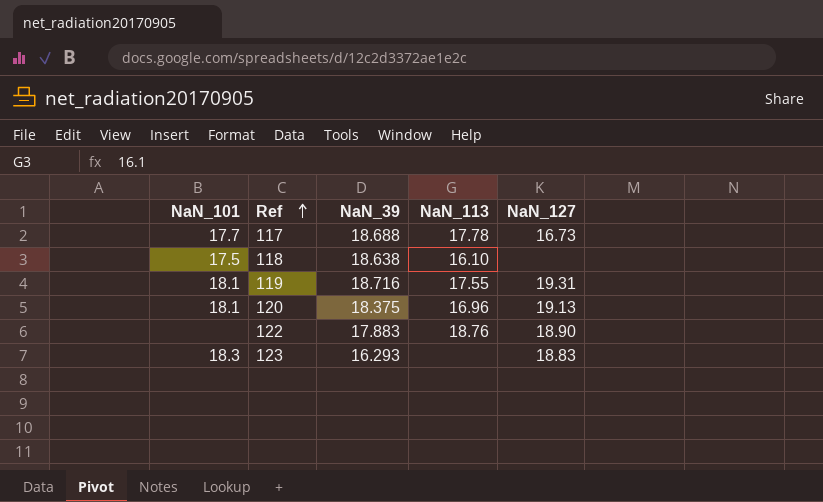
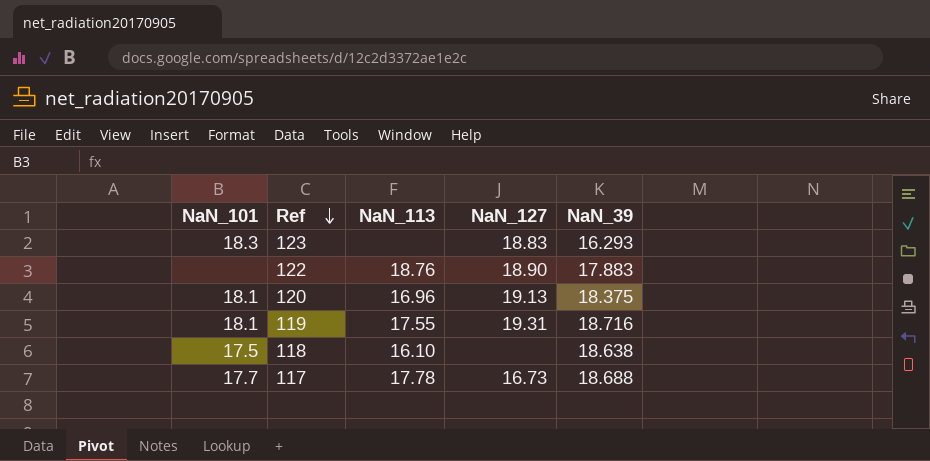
row order: Ref ascending -> Ref descending
column NaN_39 | position: 3 -> 5

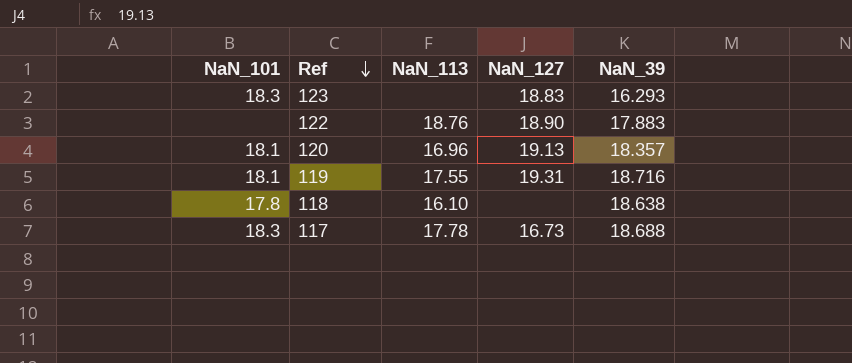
120 | NaN_39: 18.375 -> 18.357
118 | NaN_101: 17.5 -> 17.8
117 | NaN_101: 17.7 -> 18.3

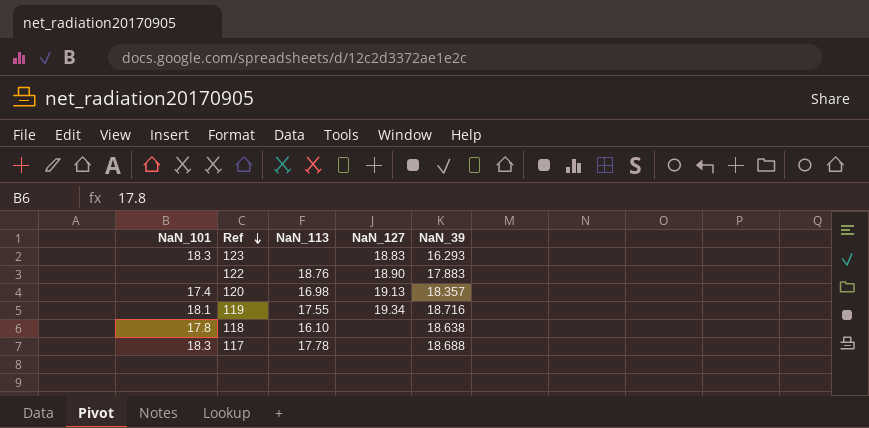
120 | NaN_101: 18.1 -> 17.4
120 | NaN_113: 16.96 -> 16.98
119 | NaN_127: 19.31 -> 19.34
117 | NaN_127: 16.73 -> none

